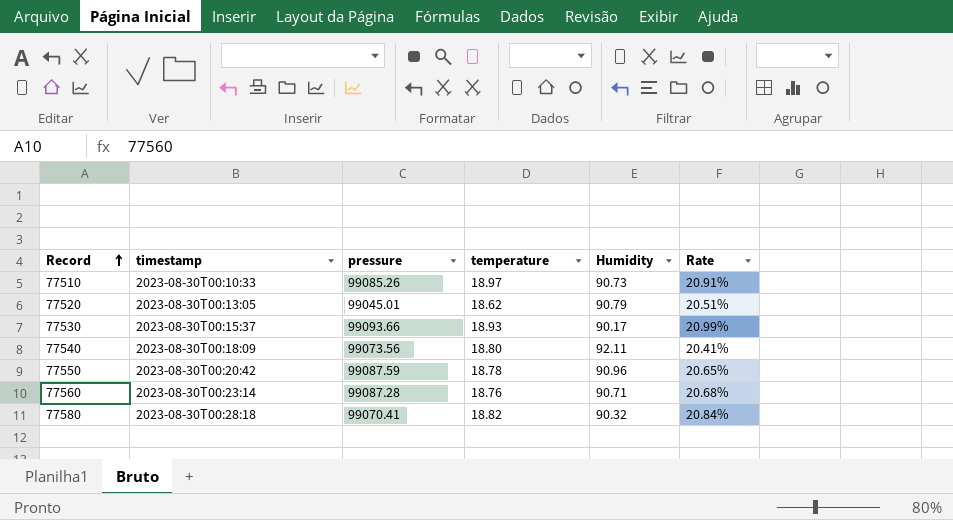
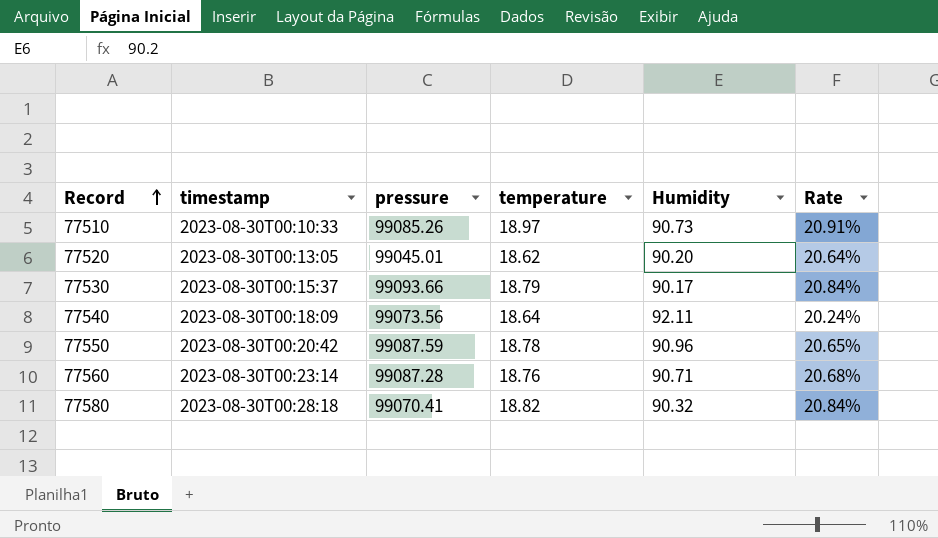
77520 | Humidity: 90.79 -> 90.20
77520 | Rate: 20.51% -> 20.64%
77530 | temperature: 18.93 -> 18.79
77530 | Rate: 20.99% -> 20.84%
77540 | temperature: 18.80 -> 18.64
77540 | Rate: 20.41% -> 20.24%

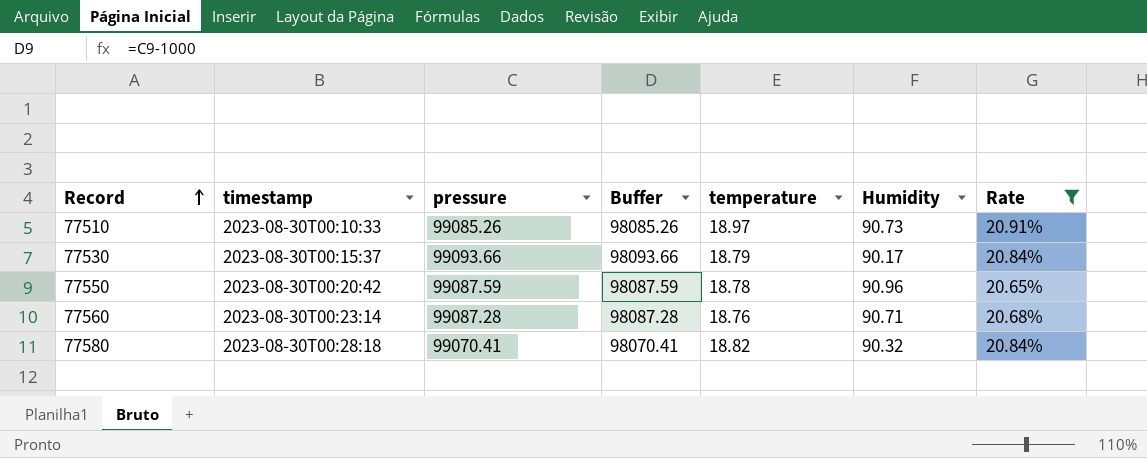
filter: none -> Rate >= 20.65%
column Buffer | formula: none -> [pressure] - 1000

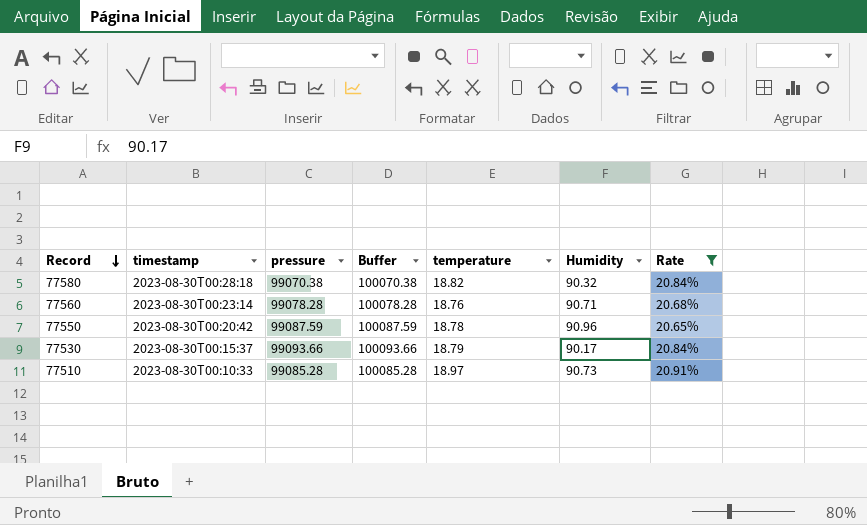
row order: Record ascending -> Record descending
column Buffer | formula: [pressure] - 1000 -> [pressure] + 1000
77580 | pressure: 99070.41 -> 99070.38
77560 | pressure: 99087.28 -> 99078.28
77510 | pressure: 99085.26 -> 99085.28

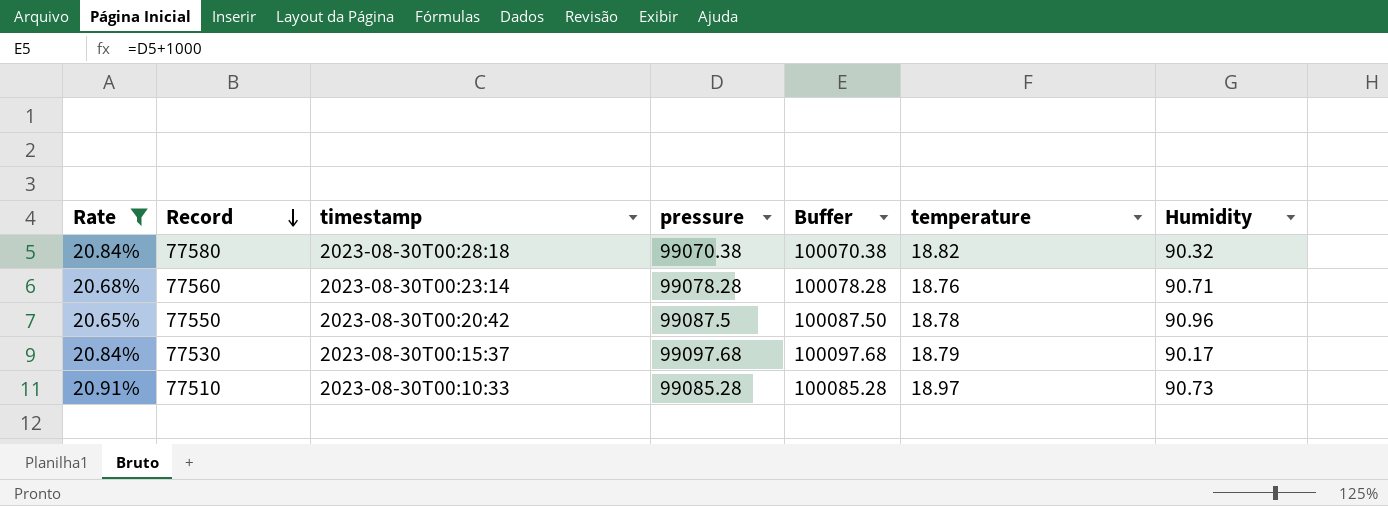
column Rate | position: 7 -> 1
77550 | pressure: 99087.59 -> 99087.5
77550 | Buffer: 100087.59 -> 100087.50
77530 | pressure: 99093.66 -> 99097.68
77530 | Buffer: 100093.66 -> 100097.68

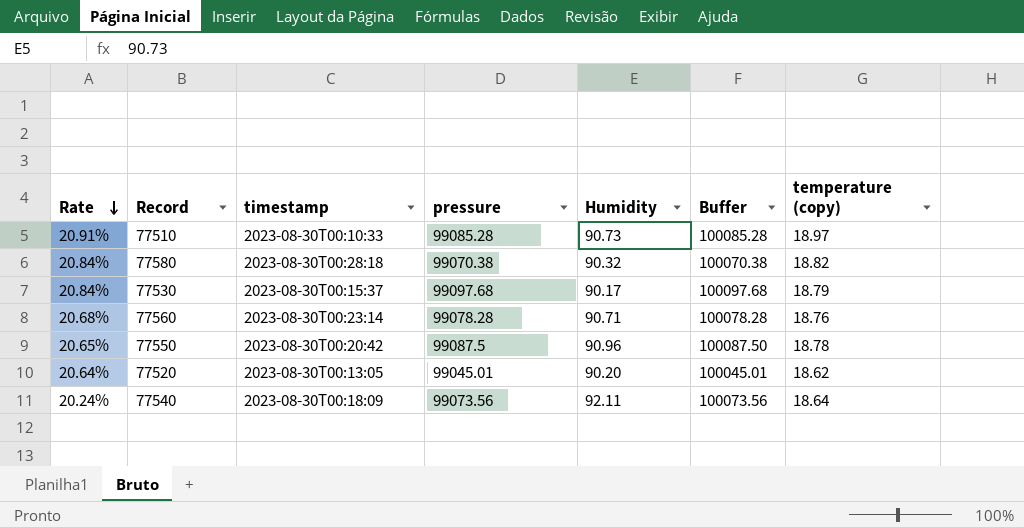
filter: Rate >= 20.65% -> none
row order: Record descending -> Rate descending
column Humidity | position: 7 -> 5
column name: temperature -> temperature (copy)

